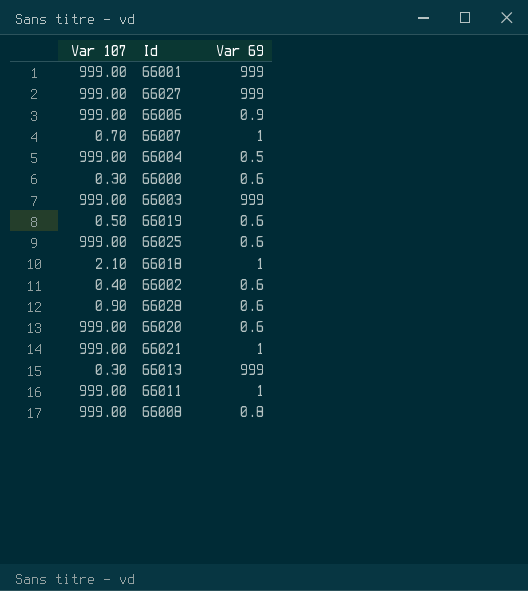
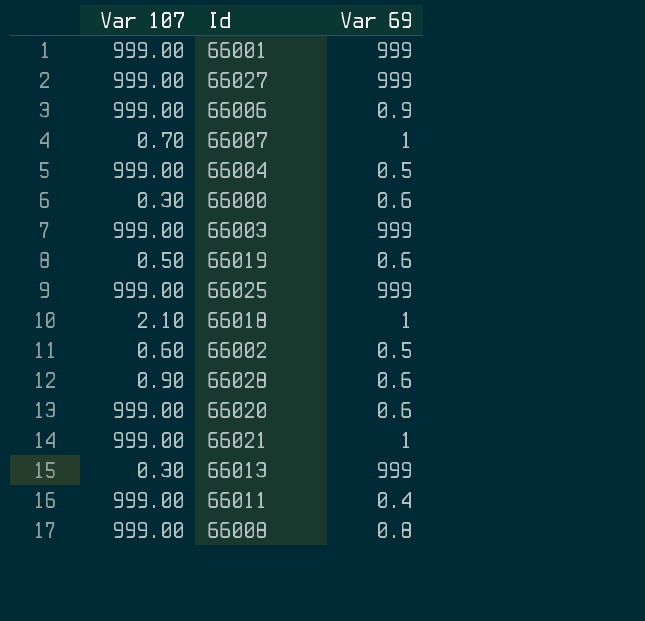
66025 | Var 69: 0.6 -> 999
66002 | Var 107: 0.40 -> 0.60
66002 | Var 69: 0.6 -> 0.5
66011 | Var 69: 1 -> 0.4

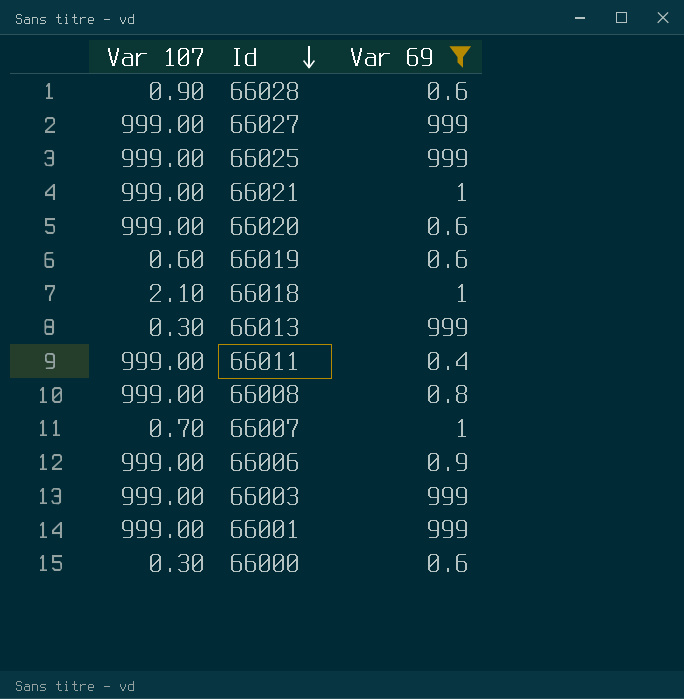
filter: none -> Var 69 != 0.5
row order: none -> Id descending
66019 | Var 107: 0.50 -> 0.60

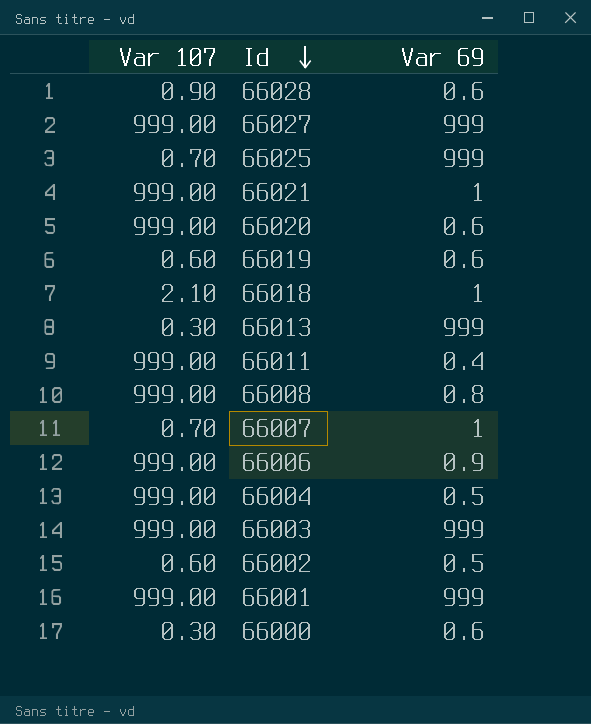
filter: Var 69 != 0.5 -> none
66025 | Var 107: 999.00 -> 0.70

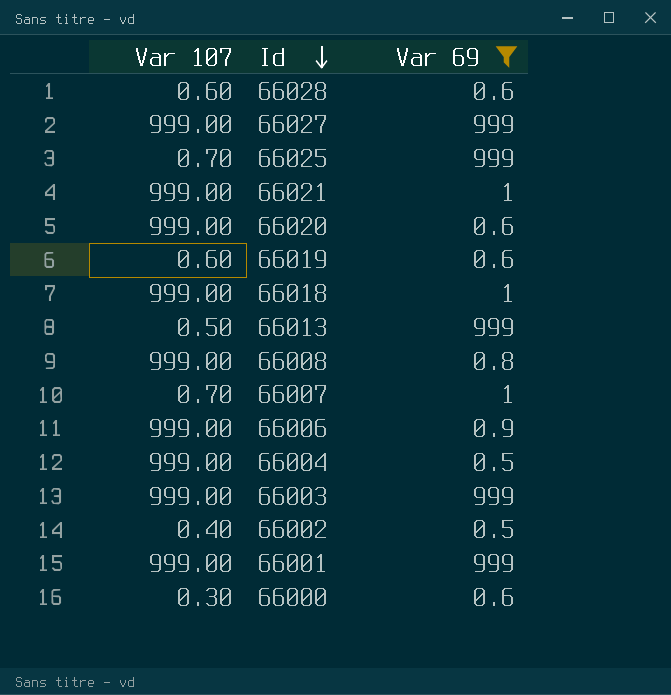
filter: none -> Var 69 != 0.4
66028 | Var 107: 0.90 -> 0.60
66018 | Var 107: 2.10 -> 999.00
66013 | Var 107: 0.30 -> 0.50
66002 | Var 107: 0.60 -> 0.40

